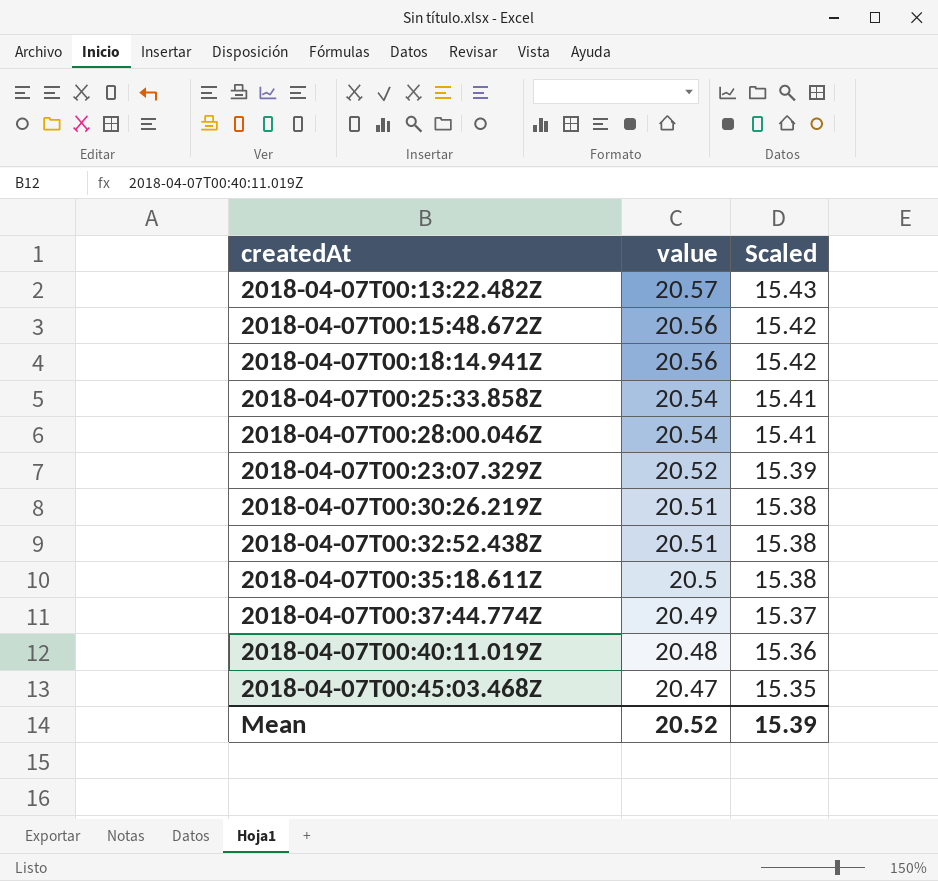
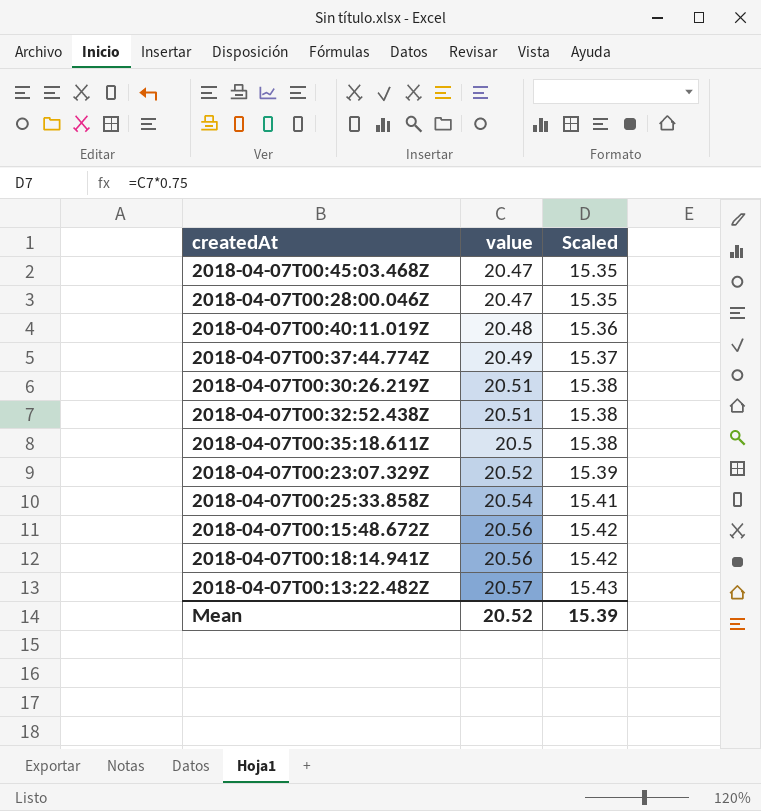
row order: value descending -> Scaled ascending
2018-04-07T00:28:00.046Z | value: 20.54 -> 20.47
2018-04-07T00:28:00.046Z | Scaled: 15.41 -> 15.35

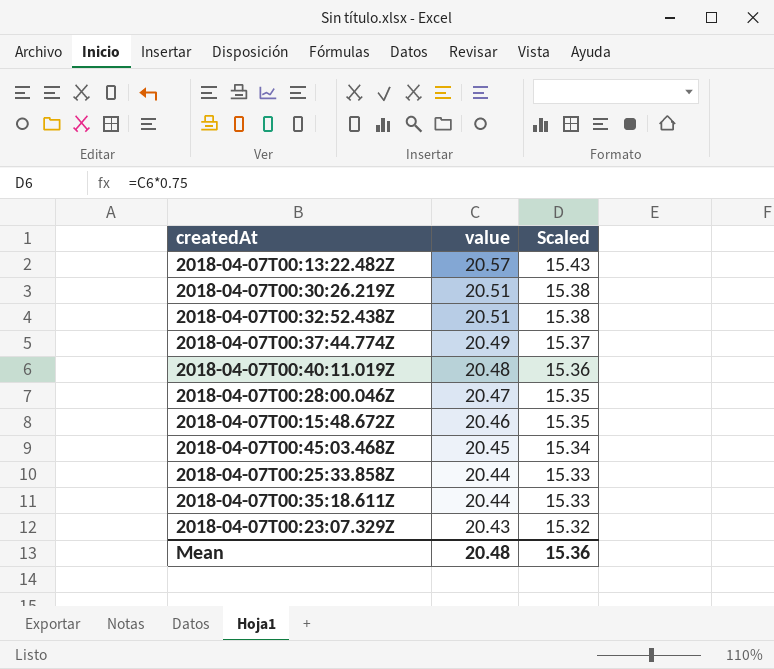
row order: Scaled ascending -> value descending
row 2018-04-07T00:18:14.941Z: 20.56 | 15.42 -> none
2018-04-07T00:15:48.672Z | value: 20.56 -> 20.46
2018-04-07T00:15:48.672Z | Scaled: 15.42 -> 15.35
2018-04-07T00:45:03.468Z | value: 20.47 -> 20.45
2018-04-07T00:45:03.468Z | Scaled: 15.35 -> 15.34
2018-04-07T00:25:33.858Z | value: 20.54 -> 20.44
2018-04-07T00:25:33.858Z | Scaled: 15.41 -> 15.33
2018-04-07T00:35:18.611Z | value: 20.5 -> 20.44
2018-04-07T00:35:18.611Z | Scaled: 15.38 -> 15.33
2018-04-07T00:23:07.329Z | value: 20.52 -> 20.43
2018-04-07T00:23:07.329Z | Scaled: 15.39 -> 15.32
Mean | value: 20.52 -> 20.48
Mean | Scaled: 15.39 -> 15.36

